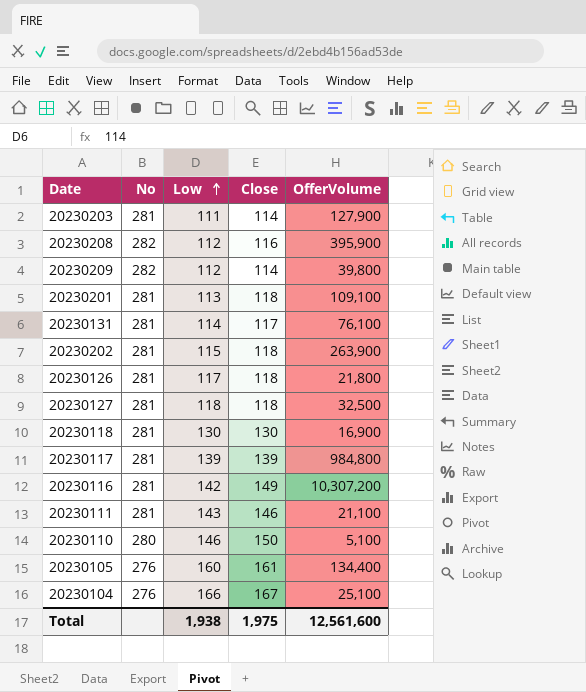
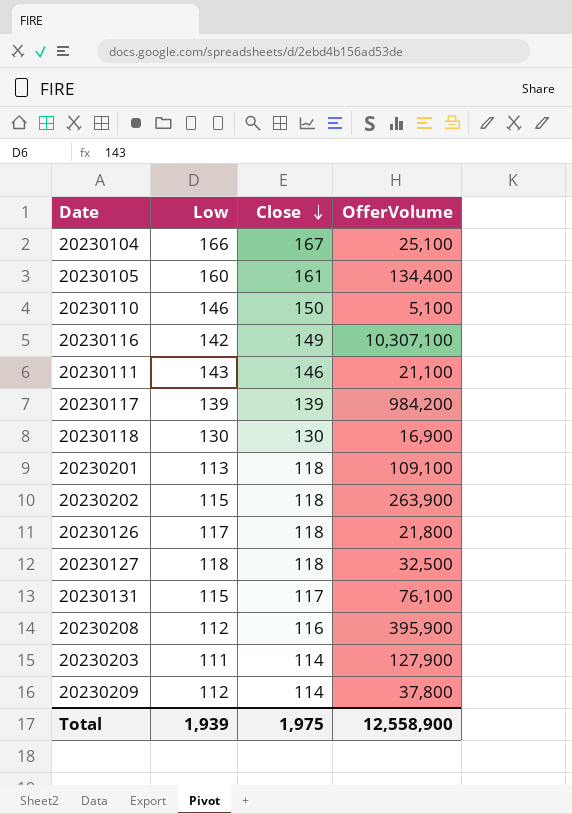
row order: Low ascending -> Close descending
column No | position: 2 -> none
20230116 | OfferVolume: 10,307,200 -> 10,307,100
20230117 | OfferVolume: 984,800 -> 984,200
20230131 | Low: 114 -> 115
20230209 | OfferVolume: 39,800 -> 37,800
Total | Low: 1,938 -> 1,939
Total | OfferVolume: 12,561,600 -> 12,558,900

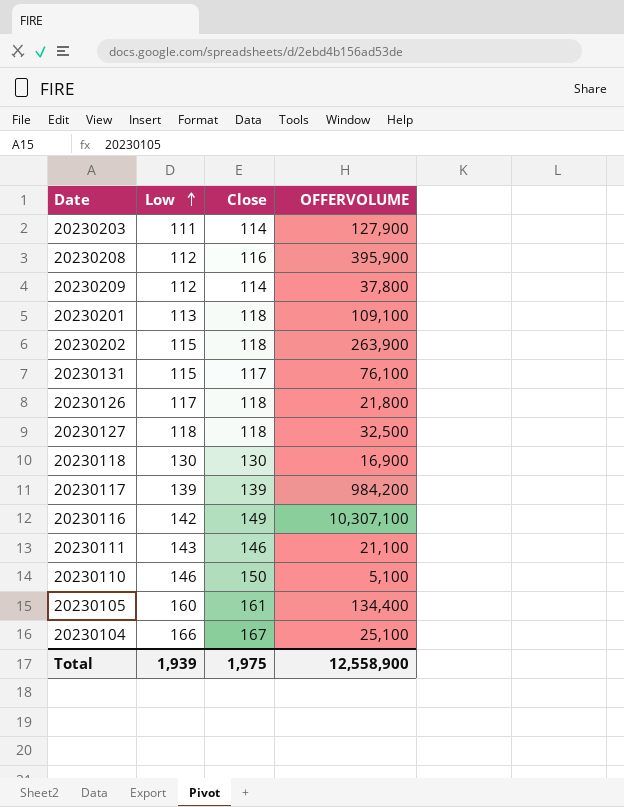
row order: Close descending -> Low ascending
column name: OfferVolume -> OFFERVOLUME

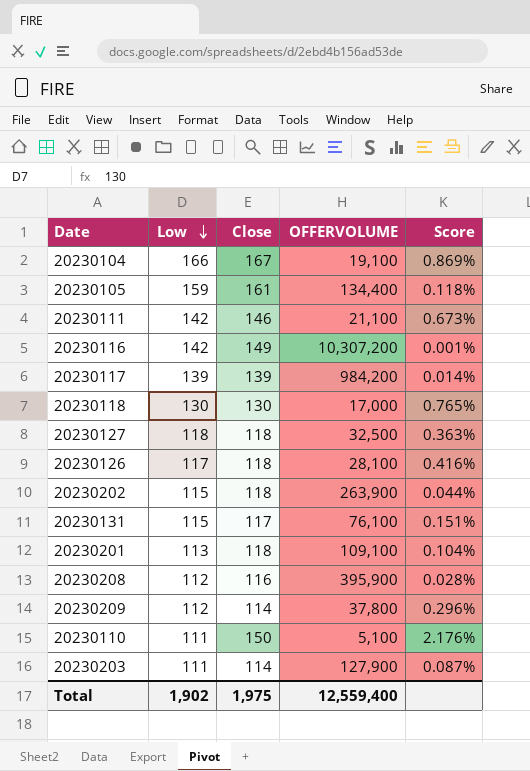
row order: Low ascending -> Low descending
column Score | formula: none -> [Low] / [OFFERVOLUME]
20230104 | OFFERVOLUME: 25,100 -> 19,100
20230105 | Low: 160 -> 159
20230111 | Low: 143 -> 142
20230116 | OFFERVOLUME: 10,307,100 -> 10,307,200
20230118 | OFFERVOLUME: 16,900 -> 17,000
20230126 | OFFERVOLUME: 21,800 -> 28,100
20230110 | Low: 146 -> 111
Total | Low: 1,939 -> 1,902
Total | OFFERVOLUME: 12,558,900 -> 12,559,400

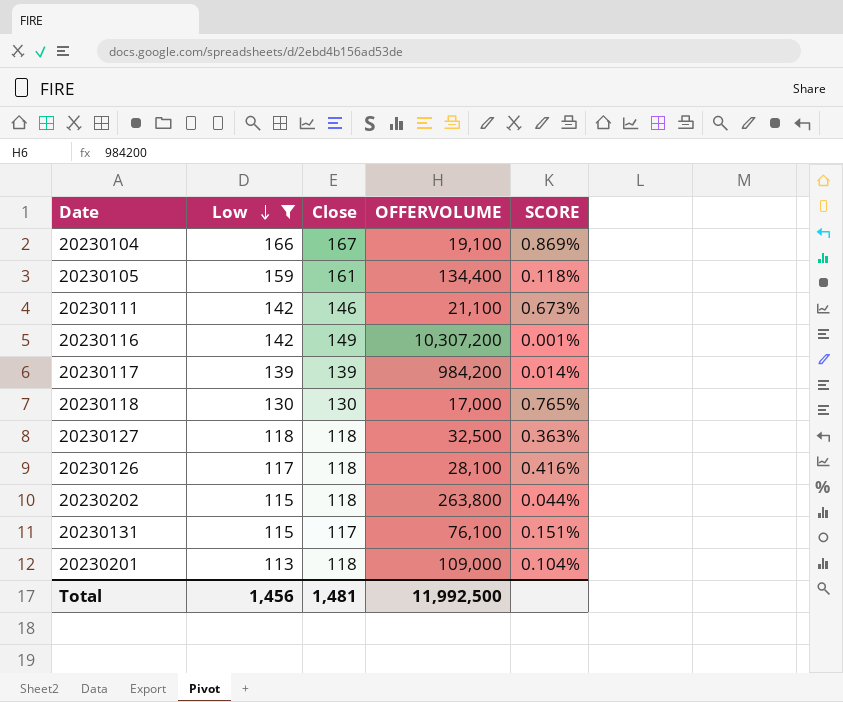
filter: none -> Low >= 113
column name: Score -> SCORE
20230202 | OFFERVOLUME: 263,900 -> 263,800
20230201 | OFFERVOLUME: 109,100 -> 109,000
Total | Low: 1,902 -> 1,456
Total | Close: 1,975 -> 1,481
Total | OFFERVOLUME: 12,559,400 -> 11,992,500

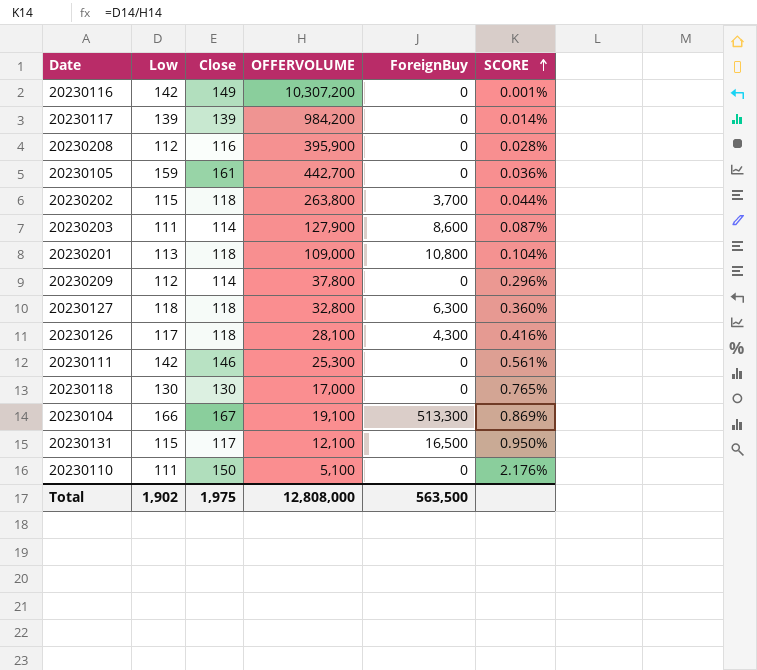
filter: Low >= 113 -> none
row order: Low descending -> SCORE ascending
column ForeignBuy | position: none -> 5
20230105 | OFFERVOLUME: 134,400 -> 442,700
20230105 | SCORE: 0.118% -> 0.036%
20230127 | OFFERVOLUME: 32,500 -> 32,800
20230127 | SCORE: 0.363% -> 0.360%
20230111 | OFFERVOLUME: 21,100 -> 25,300
20230111 | SCORE: 0.673% -> 0.561%
20230131 | OFFERVOLUME: 76,100 -> 12,100
20230131 | SCORE: 0.151% -> 0.950%
Total | Low: 1,456 -> 1,902
Total | Close: 1,481 -> 1,975
Total | OFFERVOLUME: 11,992,500 -> 12,808,000

